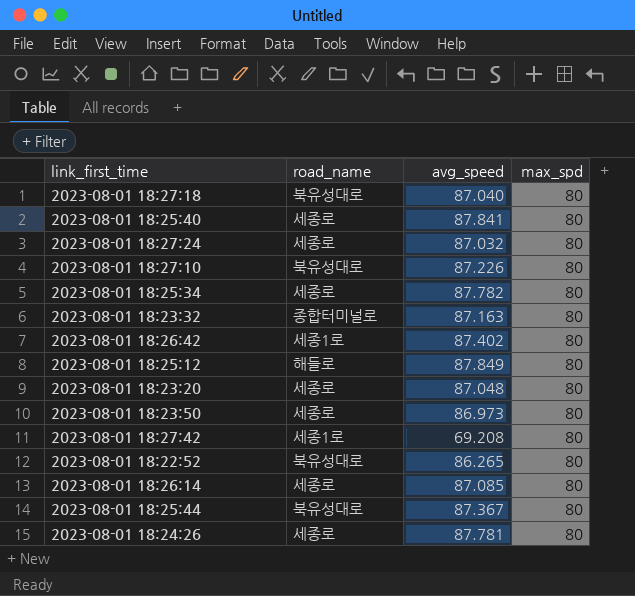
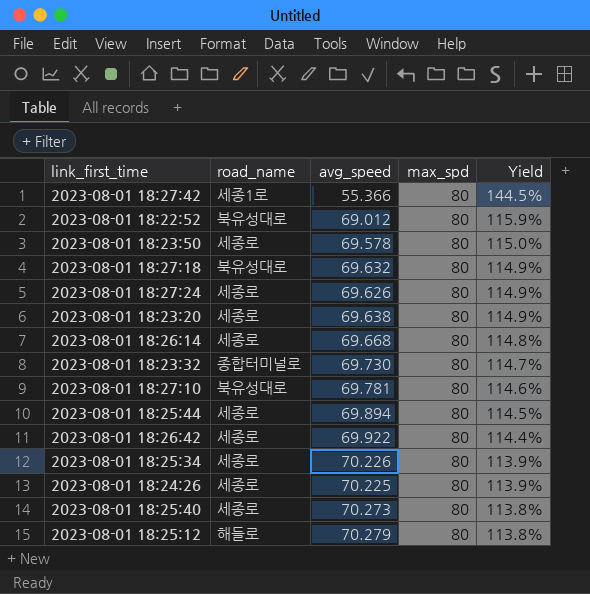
row order: none -> Yield descending
column Yield | formula: none -> [max_spd] / [avg_speed]
2023-08-01 18:27:42 | avg_speed: 69.208 -> 55.366
2023-08-01 18:22:52 | avg_speed: 86.265 -> 69.012
2023-08-01 18:23:50 | avg_speed: 86.973 -> 69.578
2023-08-01 18:27:18 | avg_speed: 87.040 -> 69.632
2023-08-01 18:27:24 | avg_speed: 87.032 -> 69.626
2023-08-01 18:23:20 | avg_speed: 87.048 -> 69.638
2023-08-01 18:26:14 | avg_speed: 87.085 -> 69.668
2023-08-01 18:23:32 | avg_speed: 87.163 -> 69.730
2023-08-01 18:27:10 | avg_speed: 87.226 -> 69.781
2023-08-01 18:25:44 | road_name: 북유성대로 -> 세종로
2023-08-01 18:25:44 | avg_speed: 87.367 -> 69.894
2023-08-01 18:26:42 | road_name: 세종1로 -> 세종로
2023-08-01 18:26:42 | avg_speed: 87.402 -> 69.922
2023-08-01 18:25:34 | avg_speed: 87.782 -> 70.226
2023-08-01 18:24:26 | avg_speed: 87.781 -> 70.225
2023-08-01 18:25:40 | avg_speed: 87.841 -> 70.273
2023-08-01 18:25:12 | avg_speed: 87.849 -> 70.279

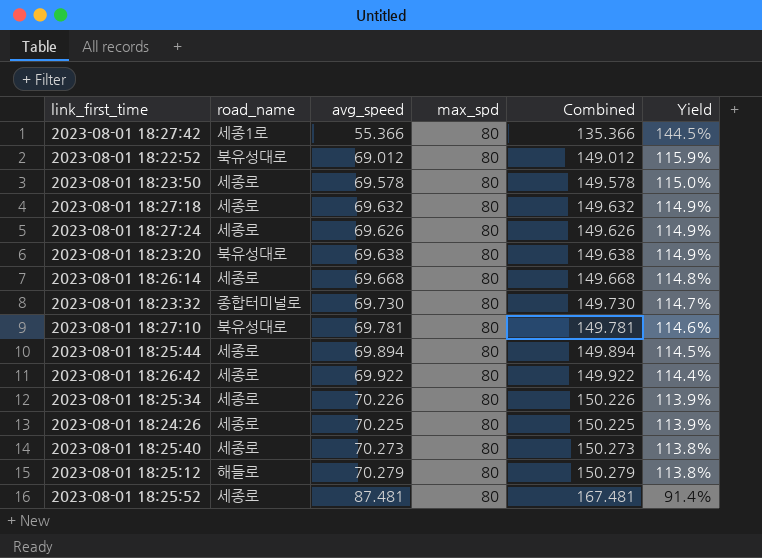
column Combined | formula: none -> [avg_speed] + [max_spd]
2023-08-01 18:27:18 | road_name: 북유성대로 -> 세종로
2023-08-01 18:23:20 | road_name: 세종로 -> 북유성대로
row 2023-08-01 18:25:52: none -> 세종로 | 87.481 | 80 | 167.481 | 91.4%

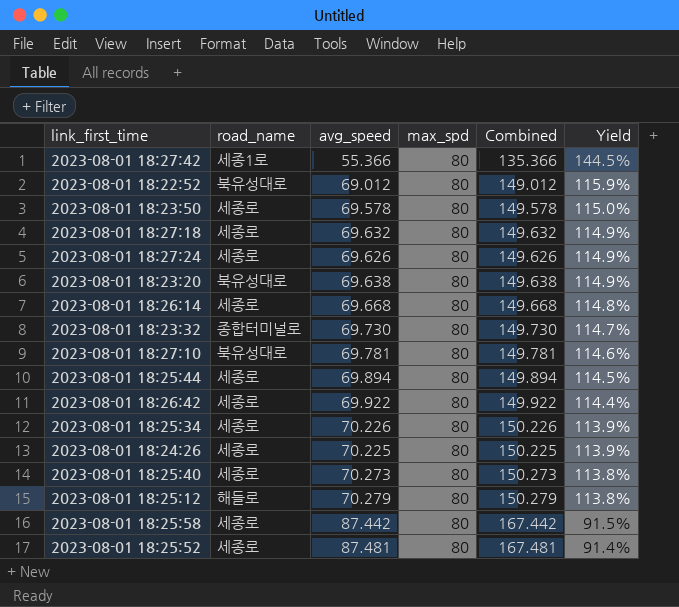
row 2023-08-01 18:25:58: none -> 세종로 | 87.442 | 80 | 167.442 | 91.5%

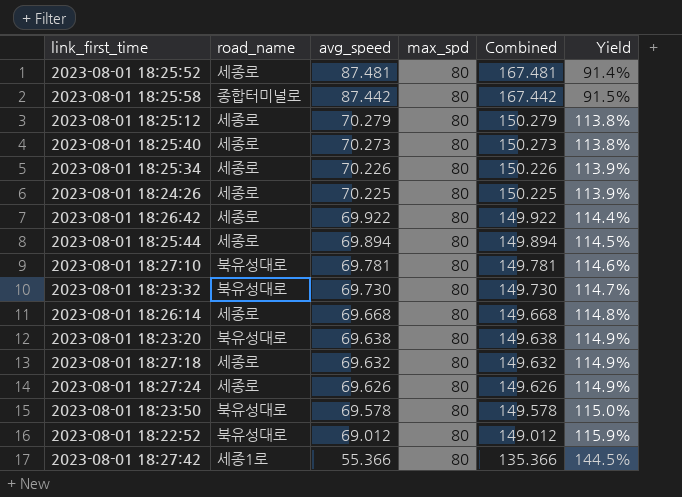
row order: Yield descending -> avg_speed descending
2023-08-01 18:25:58 | road_name: 세종로 -> 종합터미널로
2023-08-01 18:25:12 | road_name: 해들로 -> 세종로
2023-08-01 18:23:32 | road_name: 종합터미널로 -> 북유성대로
2023-08-01 18:23:50 | road_name: 세종로 -> 북유성대로

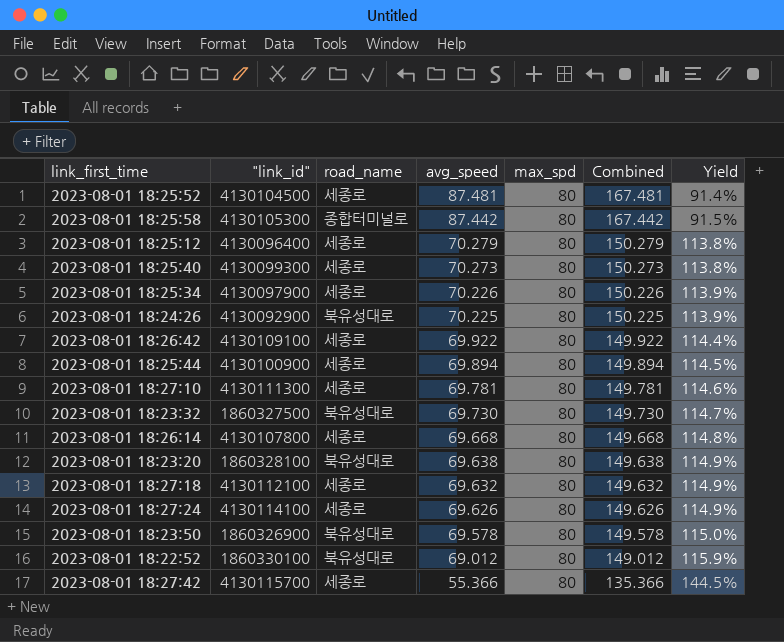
column "link_id" | position: none -> 2
2023-08-01 18:24:26 | road_name: 세종로 -> 북유성대로
2023-08-01 18:27:10 | road_name: 북유성대로 -> 세종로
2023-08-01 18:27:42 | road_name: 세종1로 -> 세종로

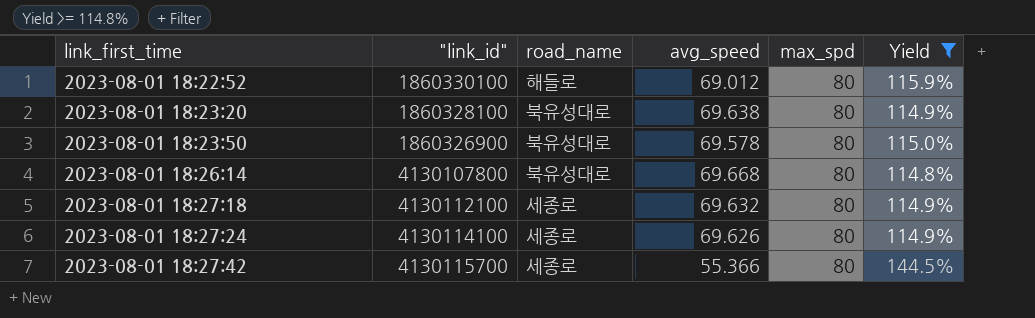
filter: none -> Yield >= 114.8%
row order: avg_speed descending -> link_first_time ascending
column Combined | formula: [avg_speed] + [max_spd] -> none
2023-08-01 18:22:52 | road_name: 북유성대로 -> 해들로
2023-08-01 18:26:14 | road_name: 세종로 -> 북유성대로

